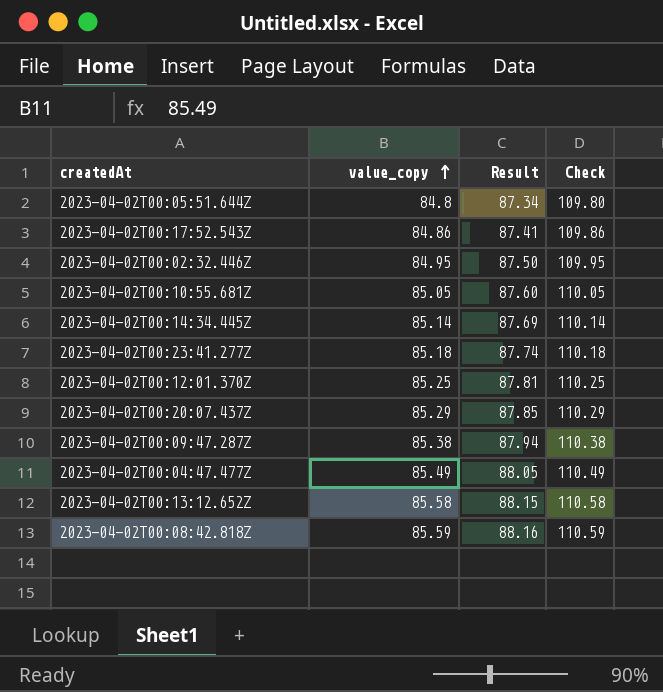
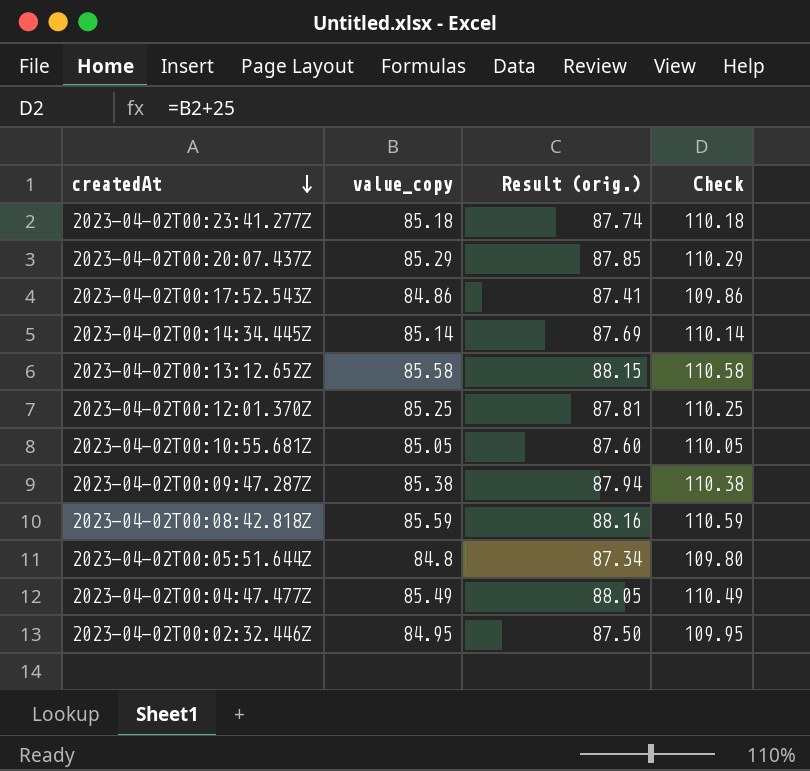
row order: value_copy ascending -> createdAt descending
column name: Result -> Result (orig.)

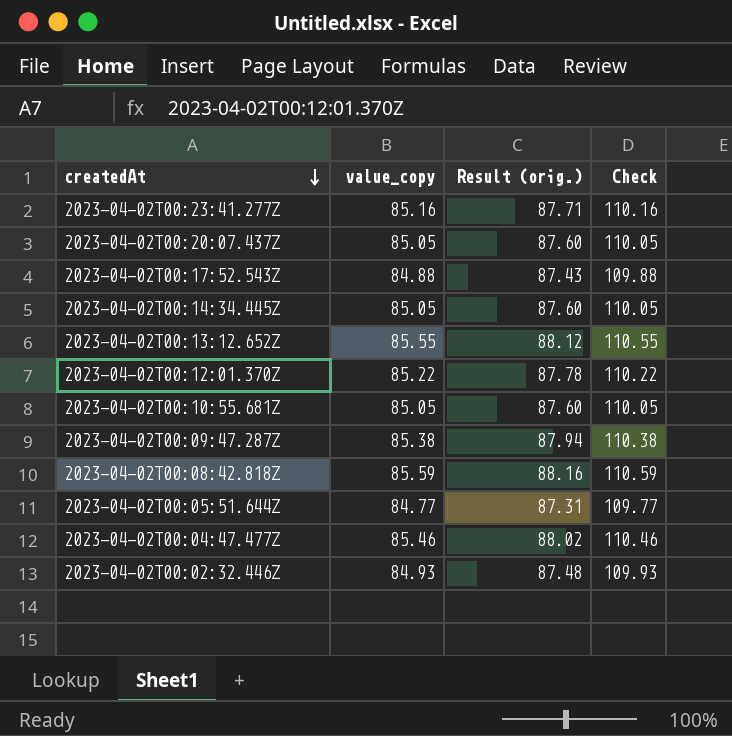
2023-04-02T00:23:41.277Z | value_copy: 85.18 -> 85.16
2023-04-02T00:23:41.277Z | Result (orig.): 87.74 -> 87.71
2023-04-02T00:23:41.277Z | Check: 110.18 -> 110.16
2023-04-02T00:20:07.437Z | value_copy: 85.29 -> 85.05
2023-04-02T00:20:07.437Z | Result (orig.): 87.85 -> 87.60
2023-04-02T00:20:07.437Z | Check: 110.29 -> 110.05
2023-04-02T00:17:52.543Z | value_copy: 84.86 -> 84.88
2023-04-02T00:17:52.543Z | Result (orig.): 87.41 -> 87.43
2023-04-02T00:17:52.543Z | Check: 109.86 -> 109.88
2023-04-02T00:14:34.445Z | value_copy: 85.14 -> 85.05
2023-04-02T00:14:34.445Z | Result (orig.): 87.69 -> 87.60
2023-04-02T00:14:34.445Z | Check: 110.14 -> 110.05
2023-04-02T00:13:12.652Z | value_copy: 85.58 -> 85.55
2023-04-02T00:13:12.652Z | Result (orig.): 88.15 -> 88.12
2023-04-02T00:13:12.652Z | Check: 110.58 -> 110.55
2023-04-02T00:12:01.370Z | value_copy: 85.25 -> 85.22
2023-04-02T00:12:01.370Z | Result (orig.): 87.81 -> 87.78
2023-04-02T00:12:01.370Z | Check: 110.25 -> 110.22
2023-04-02T00:05:51.644Z | value_copy: 84.8 -> 84.77
2023-04-02T00:05:51.644Z | Result (orig.): 87.34 -> 87.31
2023-04-02T00:05:51.644Z | Check: 109.80 -> 109.77
2023-04-02T00:04:47.477Z | value_copy: 85.49 -> 85.46
2023-04-02T00:04:47.477Z | Result (orig.): 88.05 -> 88.02
2023-04-02T00:04:47.477Z | Check: 110.49 -> 110.46
2023-04-02T00:02:32.446Z | value_copy: 84.95 -> 84.93
2023-04-02T00:02:32.446Z | Result (orig.): 87.50 -> 87.48
2023-04-02T00:02:32.446Z | Check: 109.95 -> 109.93

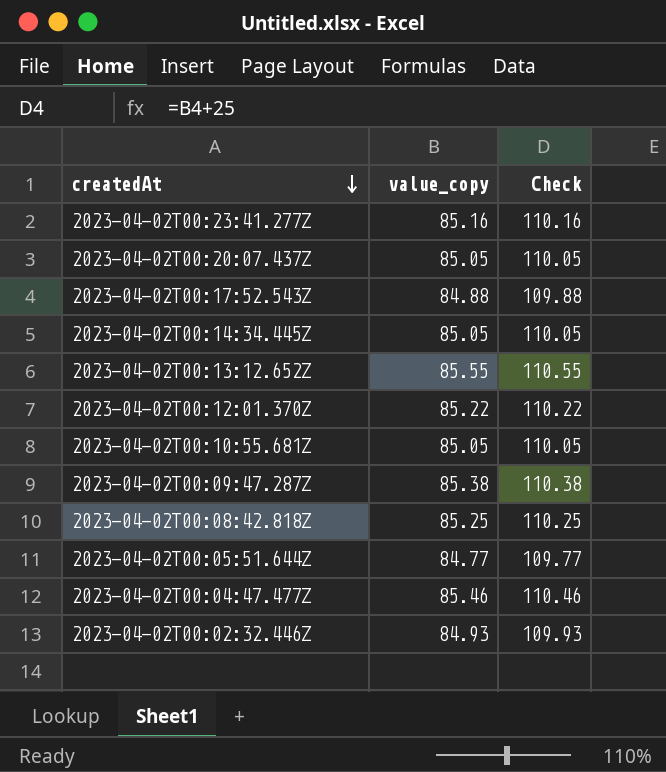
column Result (orig.) | formula: [value_copy] * 1.03 -> none
2023-04-02T00:08:42.818Z | value_copy: 85.59 -> 85.25
2023-04-02T00:08:42.818Z | Check: 110.59 -> 110.25

